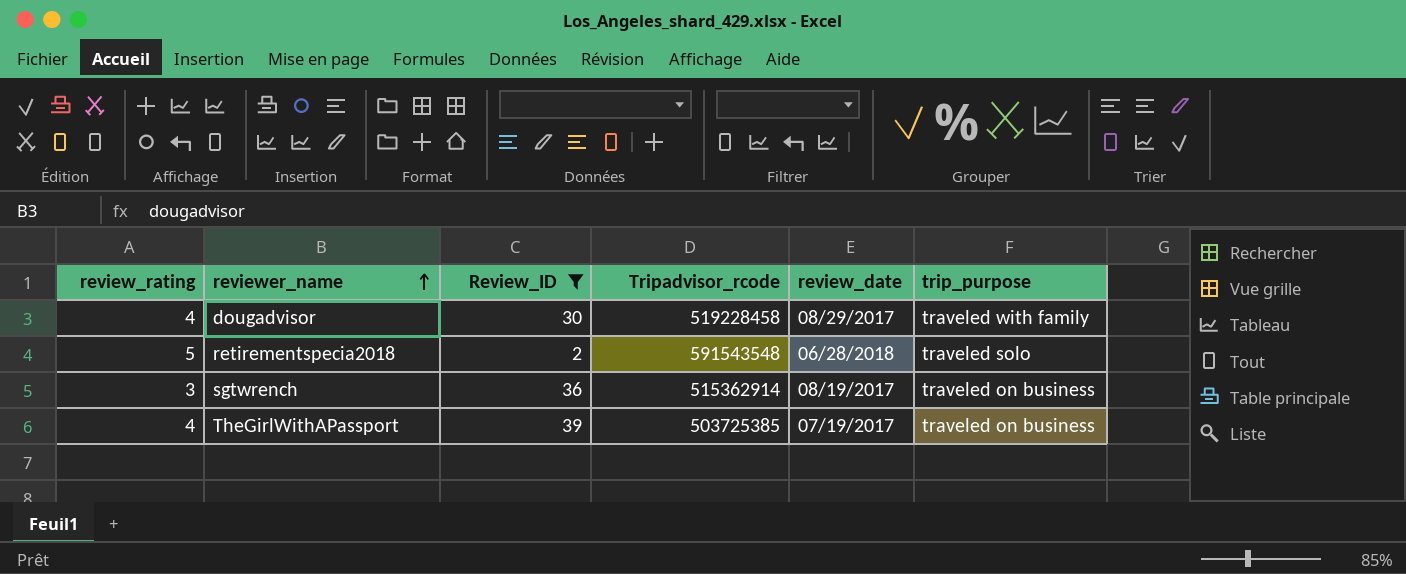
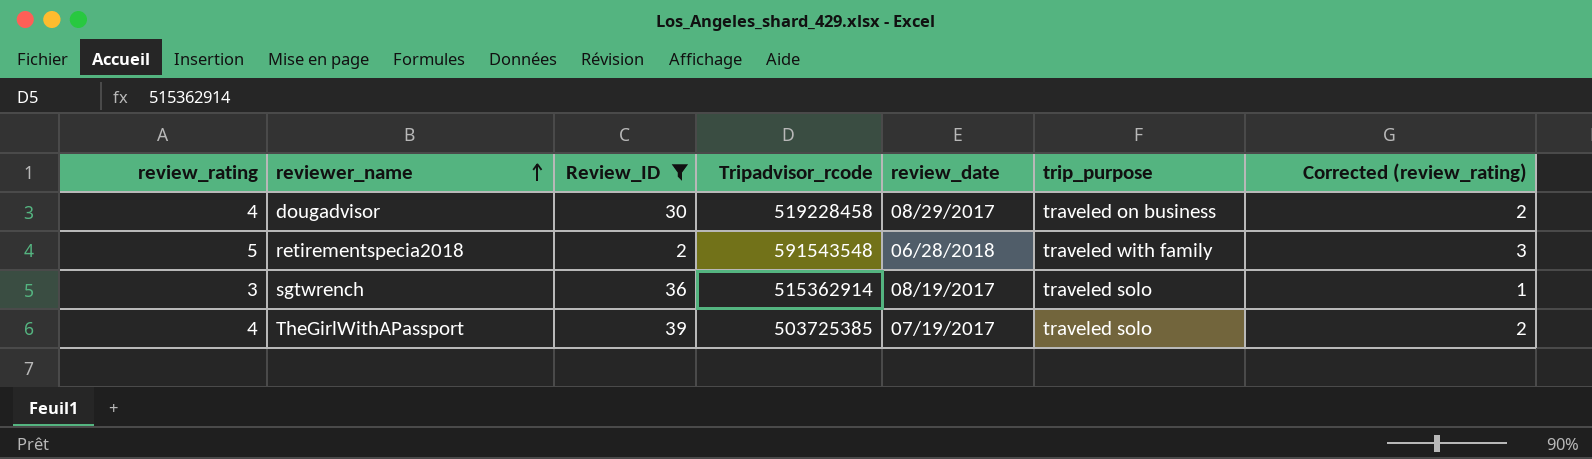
column Corrected (review_rating) | formula: none -> [review_rating] - 2
dougadvisor | trip_purpose: traveled with family -> traveled on business
retirementspecia2018 | trip_purpose: traveled solo -> traveled with family
sgtwrench | trip_purpose: traveled on business -> traveled solo
TheGirlWithAPassport | trip_purpose: traveled on business -> traveled solo

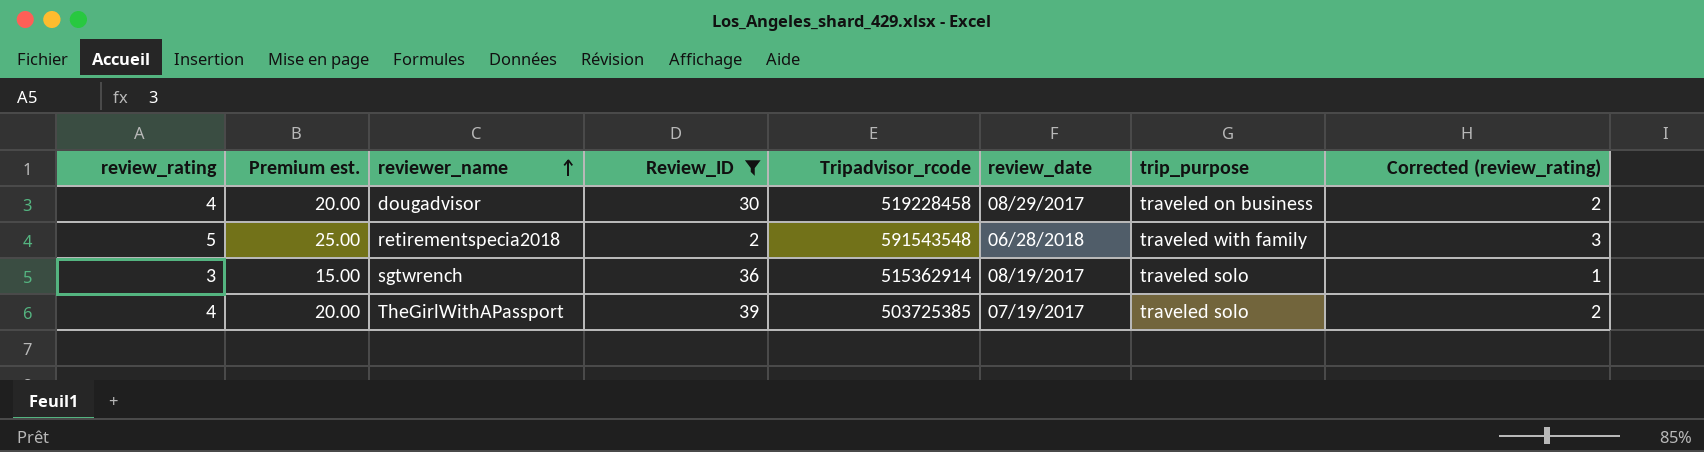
column Premium est. | formula: none -> [review_rating] * 5

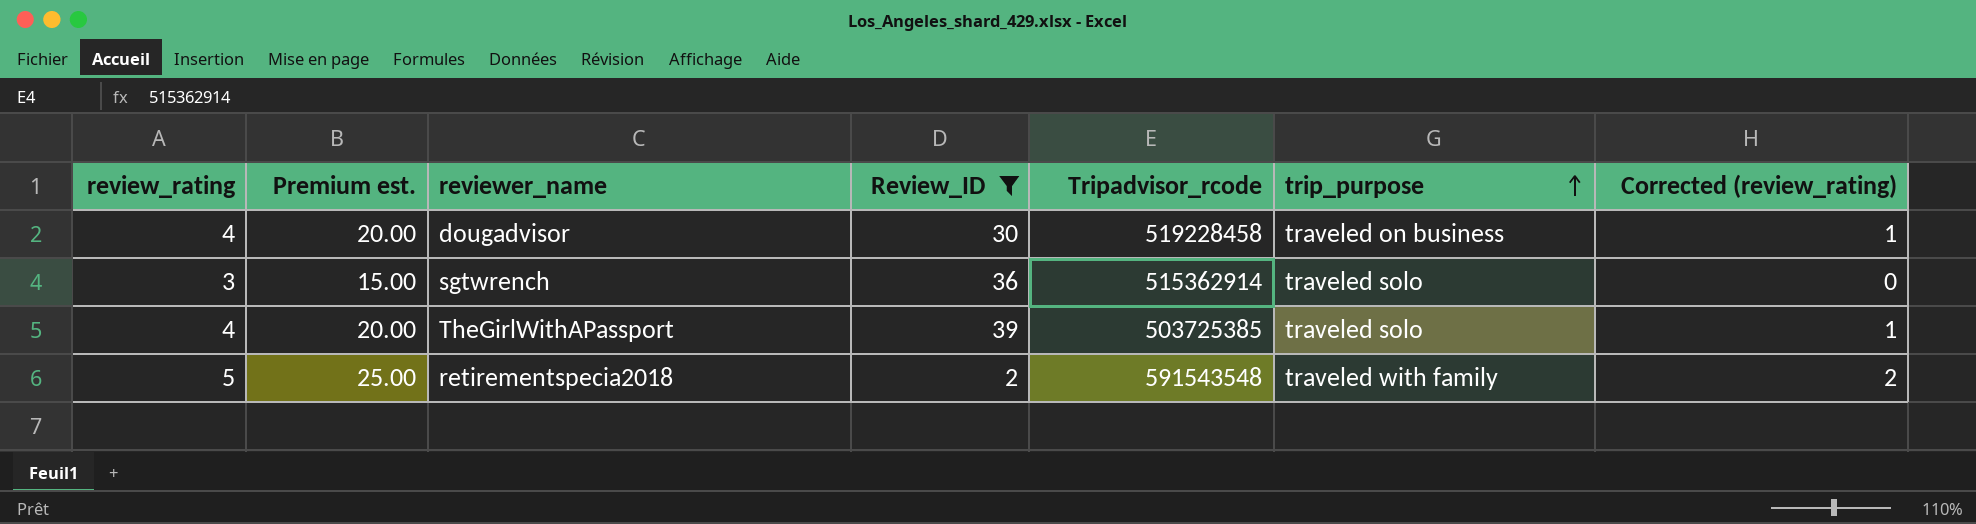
row order: reviewer_name ascending -> trip_purpose ascending
column review_date | position: 6 -> none
column Corrected (review_rating) | formula: [review_rating] - 2 -> [review_rating] - 3

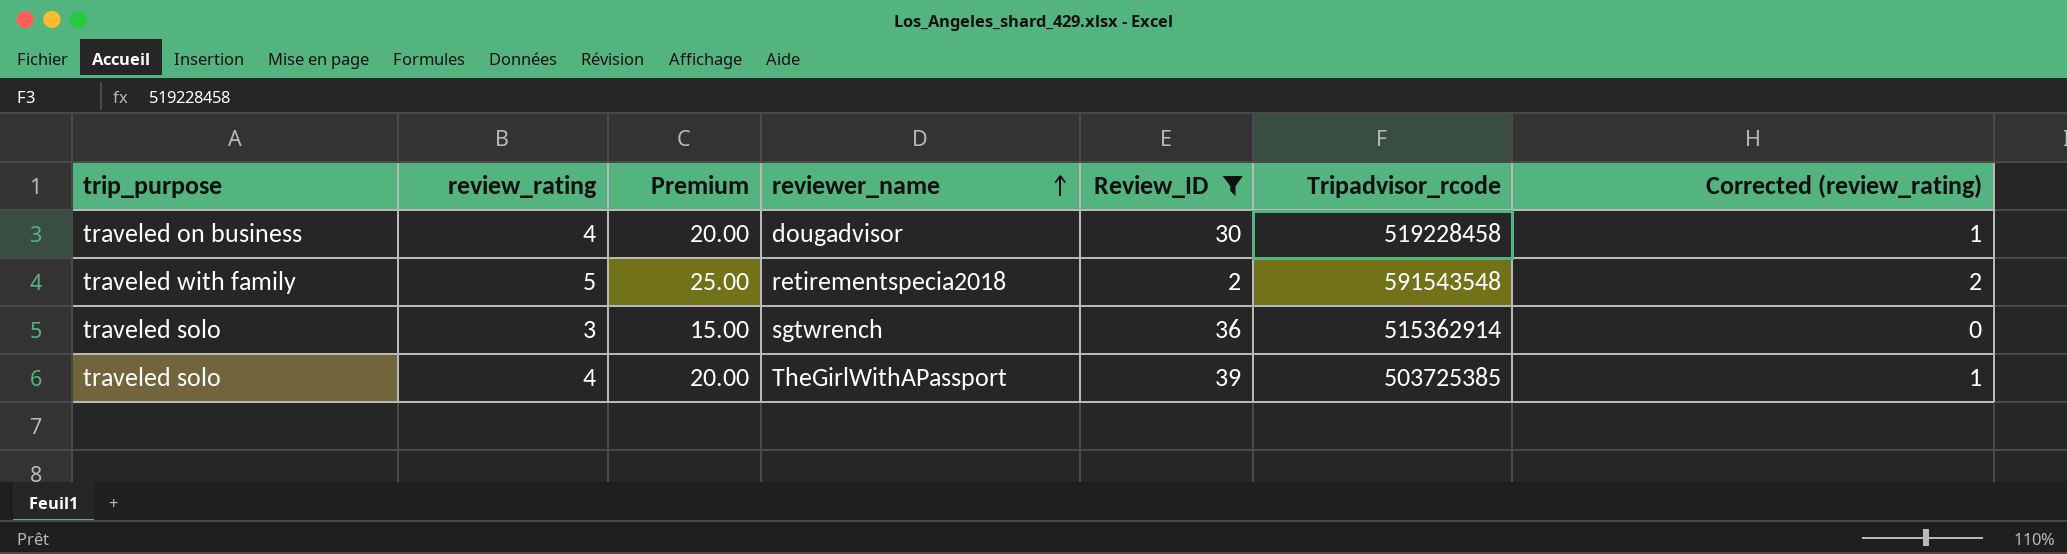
row order: trip_purpose ascending -> reviewer_name ascending
column trip_purpose | position: 6 -> 1
column name: Premium est. -> Premium

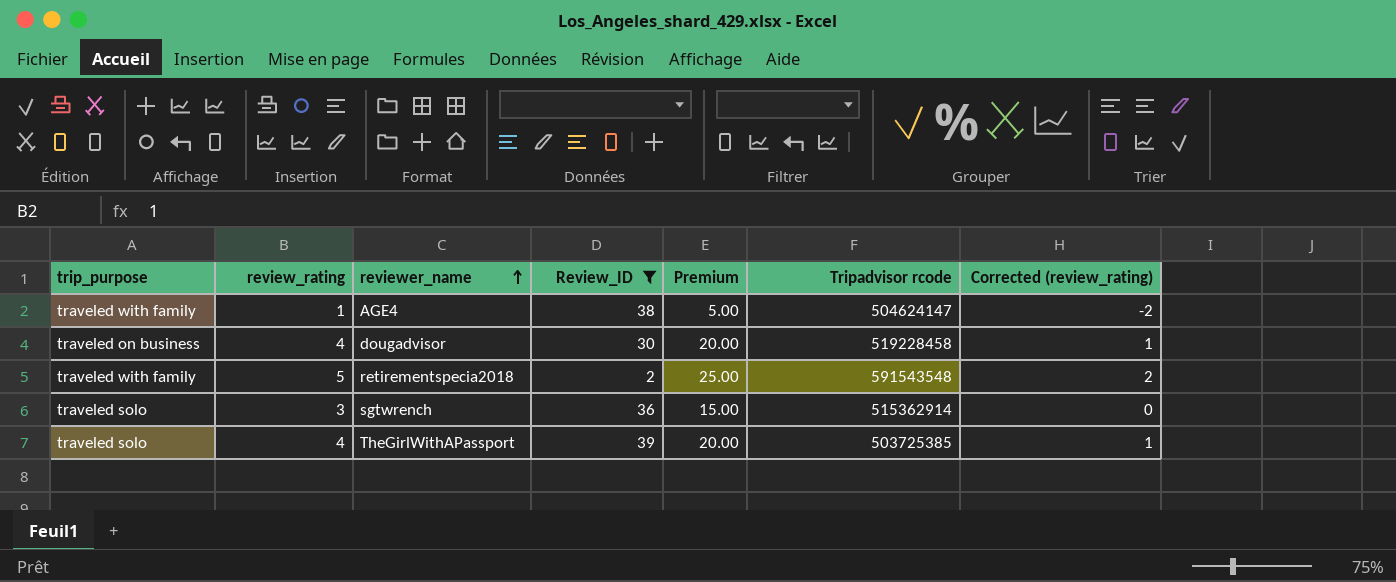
column Premium | position: 3 -> 5
column name: Tripadvisor_rcode -> Tripadvisor rcode
row AGE4: none -> traveled with family | 1 | 38 | 5.00 | 504624147 | -2

